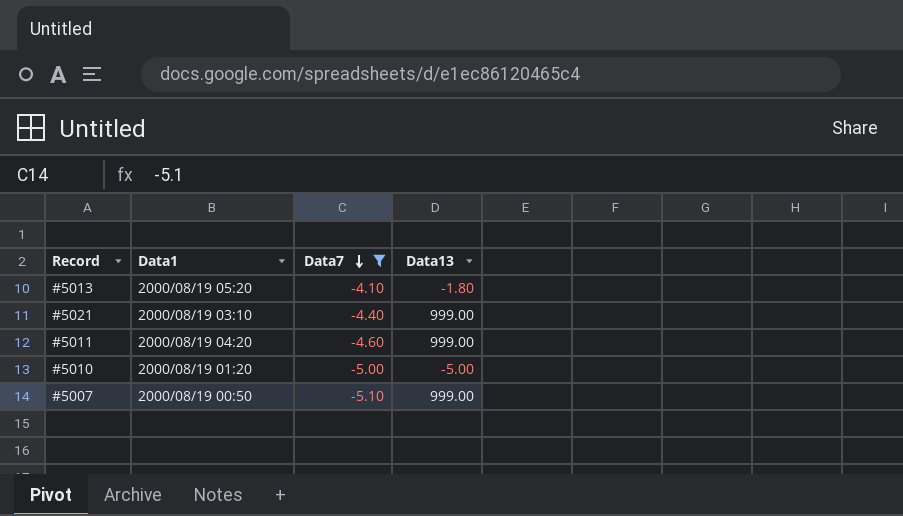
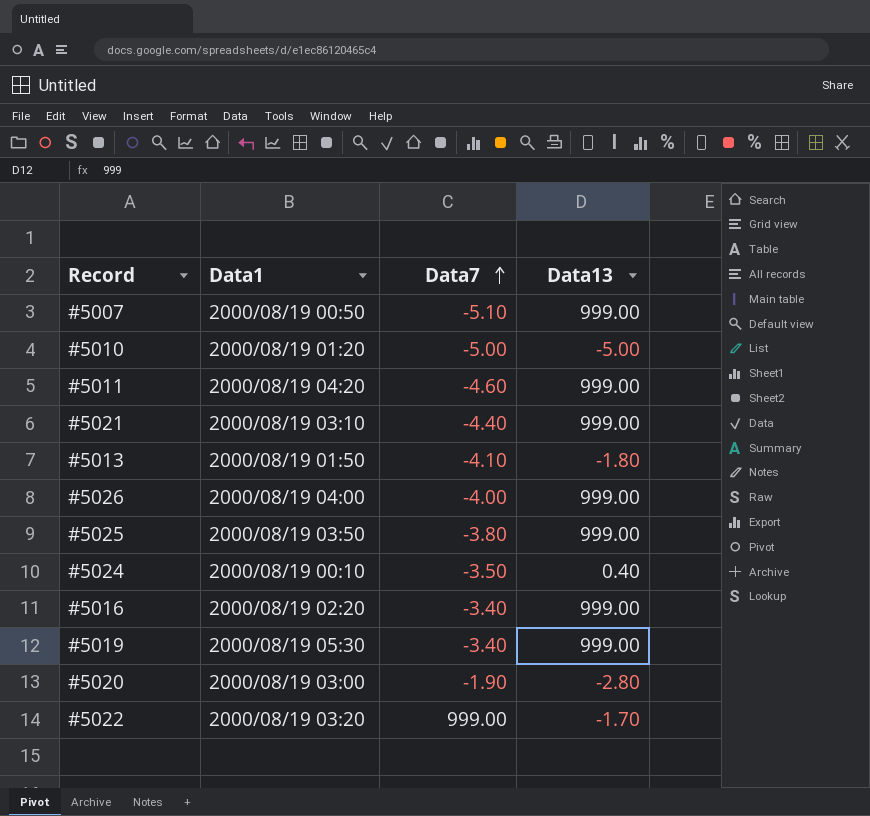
filter: Data7 <= -4.10 -> none
row order: Data7 descending -> Data7 ascending
#5013 | Data1: 2000/08/19 05:20 -> 2000/08/19 01:50

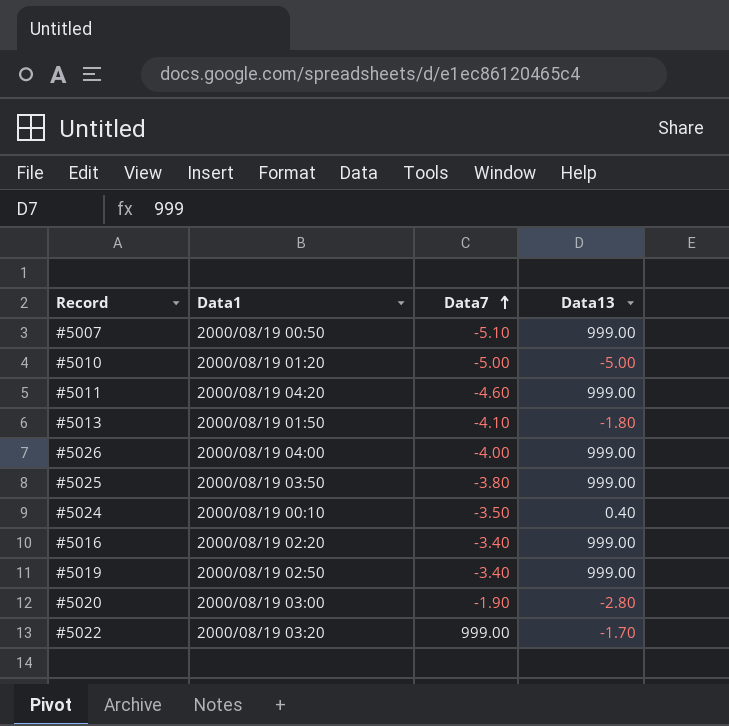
row #5021: 2000/08/19 03:10 | -4.40 | 999.00 -> none
#5019 | Data1: 2000/08/19 05:30 -> 2000/08/19 02:50

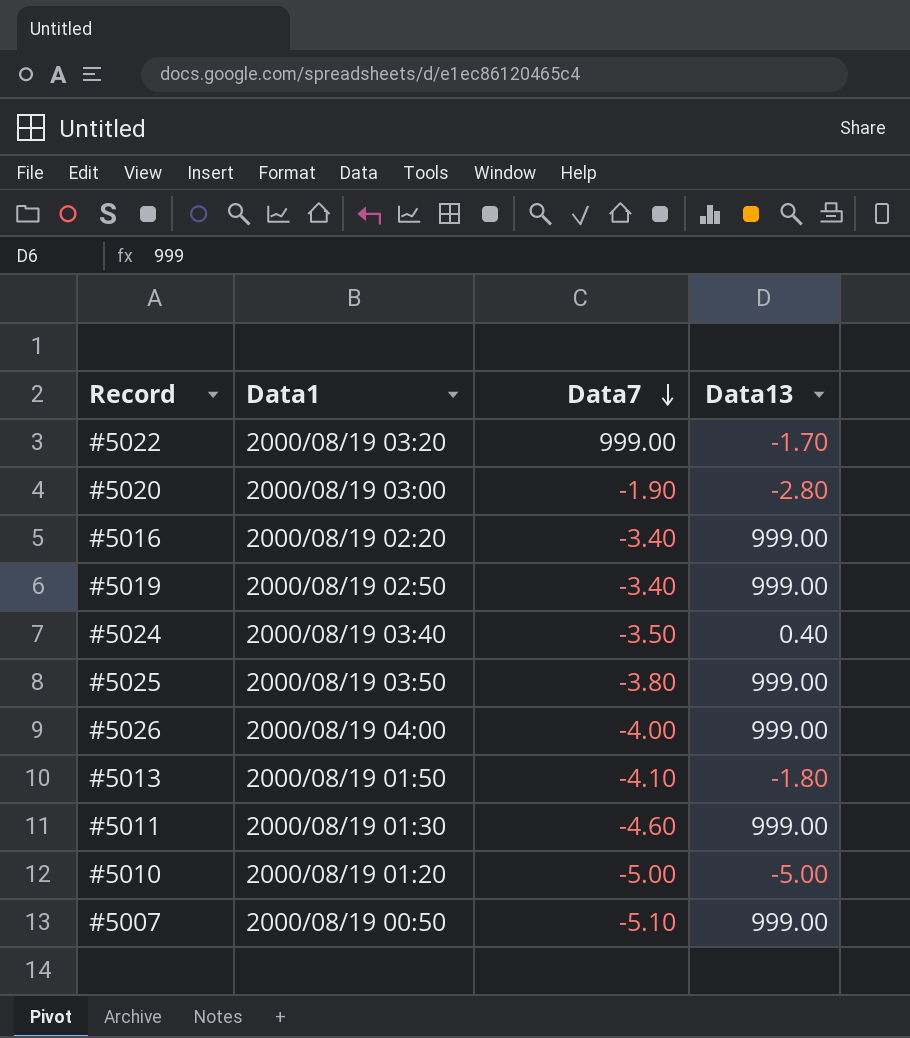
row order: Data7 ascending -> Data7 descending
#5024 | Data1: 2000/08/19 00:10 -> 2000/08/19 03:40
#5011 | Data1: 2000/08/19 04:20 -> 2000/08/19 01:30

